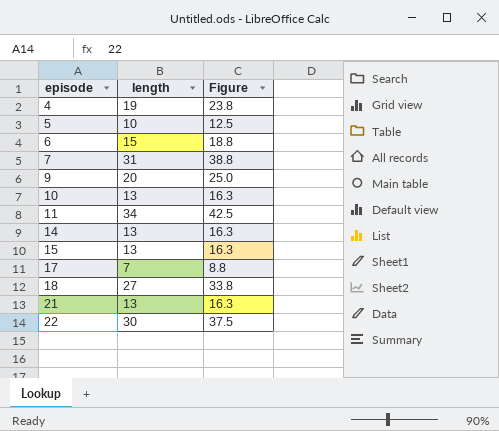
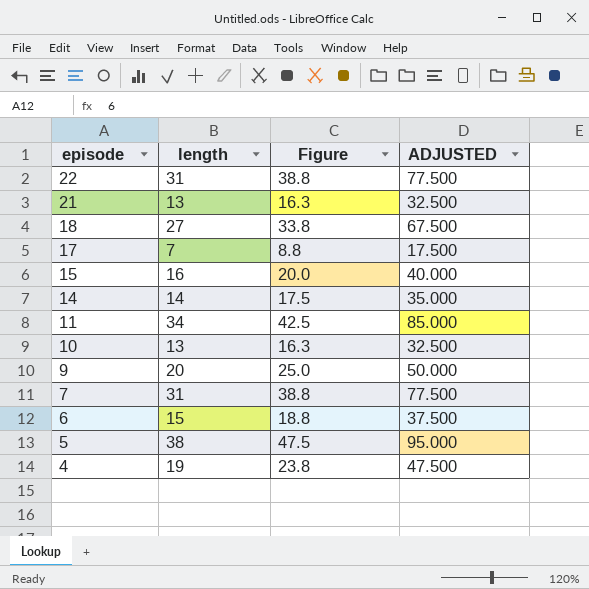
row order: episode ascending -> episode descending
column ADJUSTED | formula: none -> [length] * 2.5
22 | length: 30 -> 31
22 | Figure: 37.5 -> 38.8
15 | length: 13 -> 16
15 | Figure: 16.3 -> 20.0
14 | length: 13 -> 14
14 | Figure: 16.3 -> 17.5
5 | length: 10 -> 38
5 | Figure: 12.5 -> 47.5

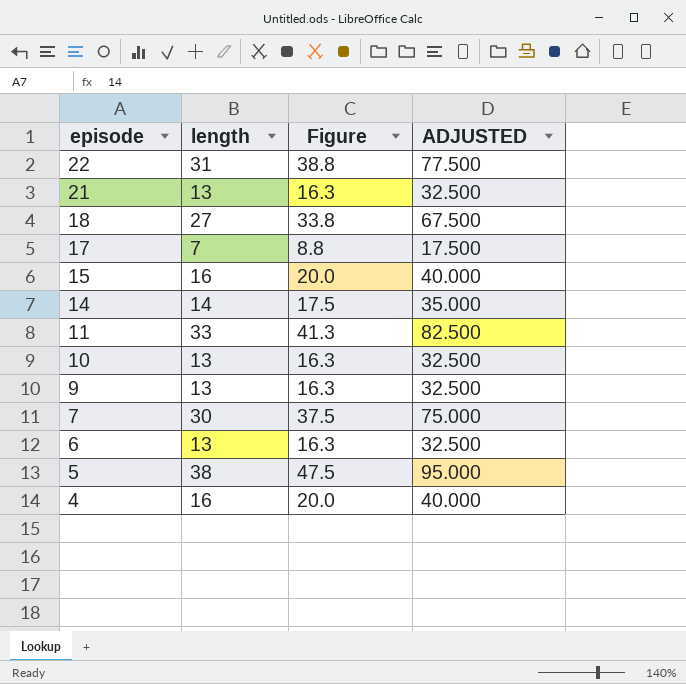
11 | length: 34 -> 33
11 | Figure: 42.5 -> 41.3
11 | ADJUSTED: 85.000 -> 82.500
9 | length: 20 -> 13
9 | Figure: 25.0 -> 16.3
9 | ADJUSTED: 50.000 -> 32.500
7 | length: 31 -> 30
7 | Figure: 38.8 -> 37.5
7 | ADJUSTED: 77.500 -> 75.000
6 | length: 15 -> 13
6 | Figure: 18.8 -> 16.3
6 | ADJUSTED: 37.500 -> 32.500
4 | length: 19 -> 16
4 | Figure: 23.8 -> 20.0
4 | ADJUSTED: 47.500 -> 40.000

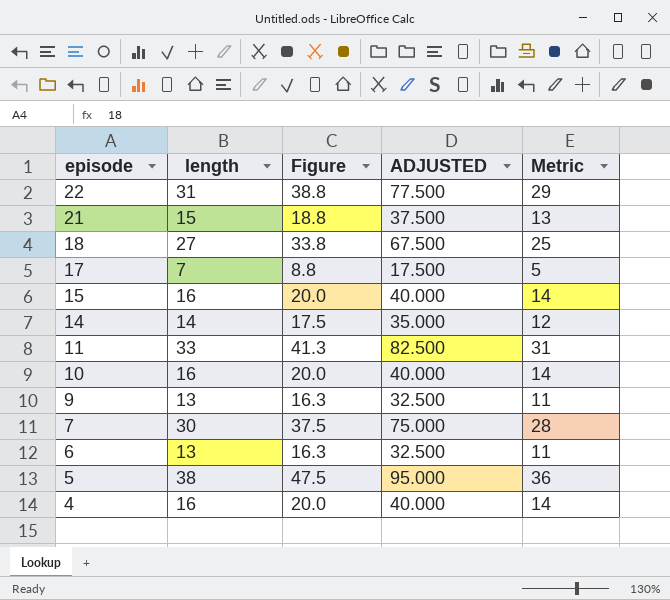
column Metric | formula: none -> [length] - 2
21 | length: 13 -> 15
21 | Figure: 16.3 -> 18.8
21 | ADJUSTED: 32.500 -> 37.500
10 | length: 13 -> 16
10 | Figure: 16.3 -> 20.0
10 | ADJUSTED: 32.500 -> 40.000

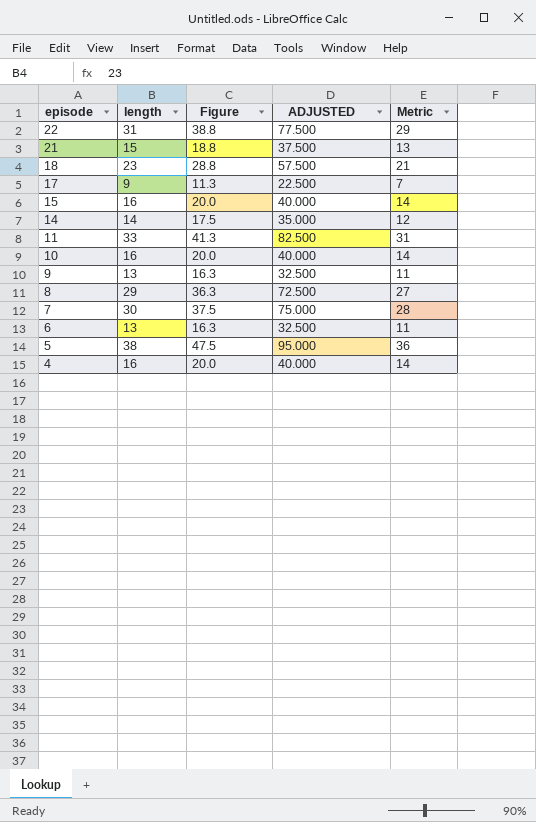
18 | length: 27 -> 23
18 | Figure: 33.8 -> 28.8
18 | ADJUSTED: 67.500 -> 57.500
18 | Metric: 25 -> 21
17 | length: 7 -> 9
17 | Figure: 8.8 -> 11.3
17 | ADJUSTED: 17.500 -> 22.500
17 | Metric: 5 -> 7
row 8: none -> 29 | 36.3 | 72.500 | 27

